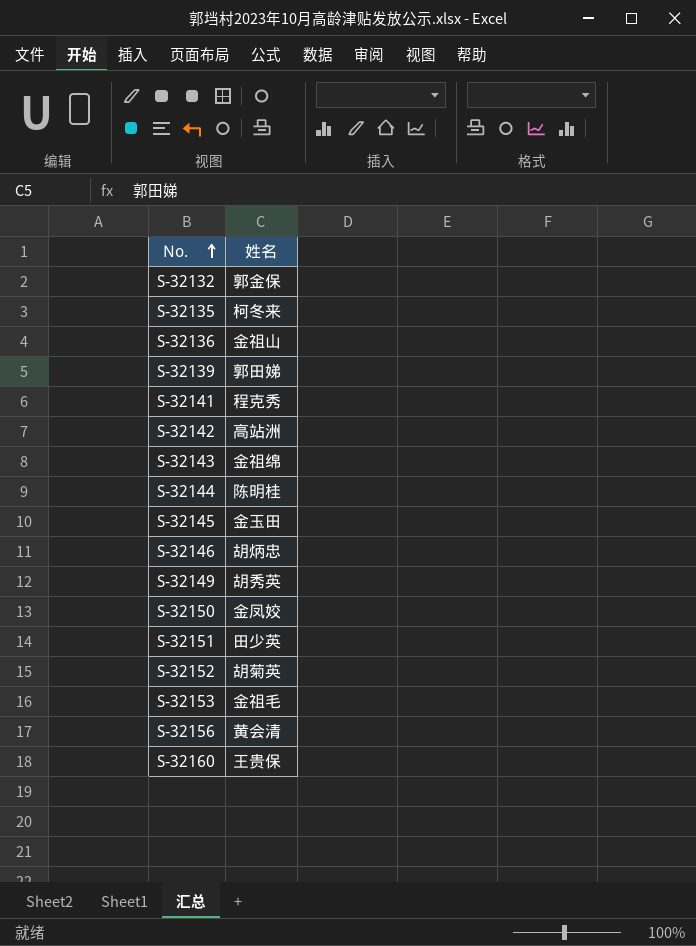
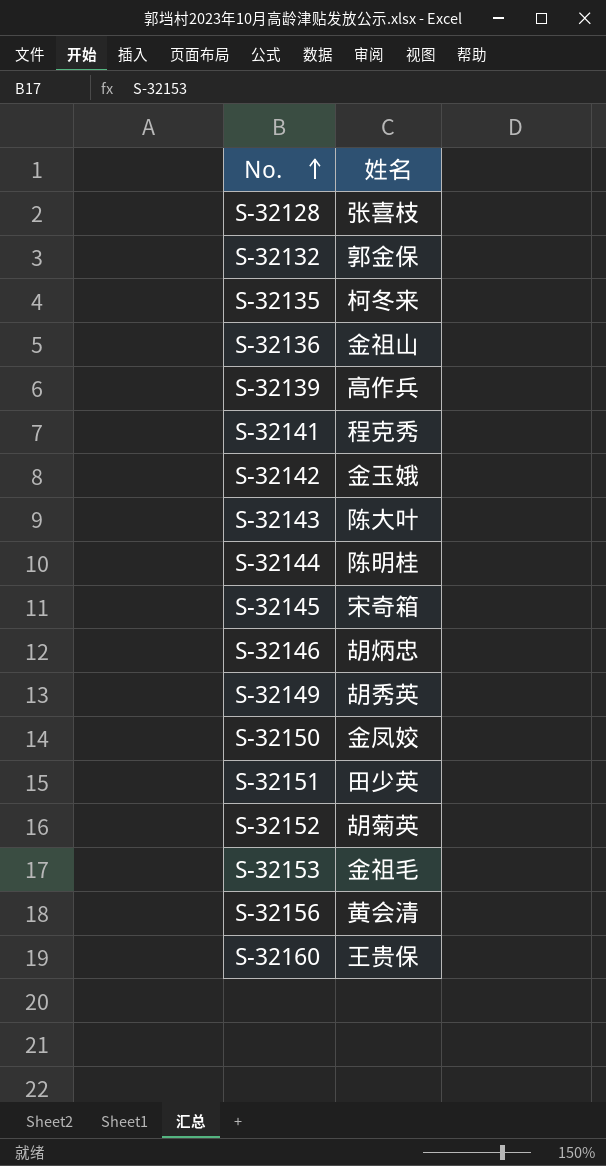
row S-32128: none -> 张喜枝
S-32139 | 姓名: 郭田娣 -> 高作兵
S-32142 | 姓名: 高站洲 -> 金玉娥
S-32143 | 姓名: 金祖绵 -> 陈大叶
S-32145 | 姓名: 金玉田 -> 宋奇箱

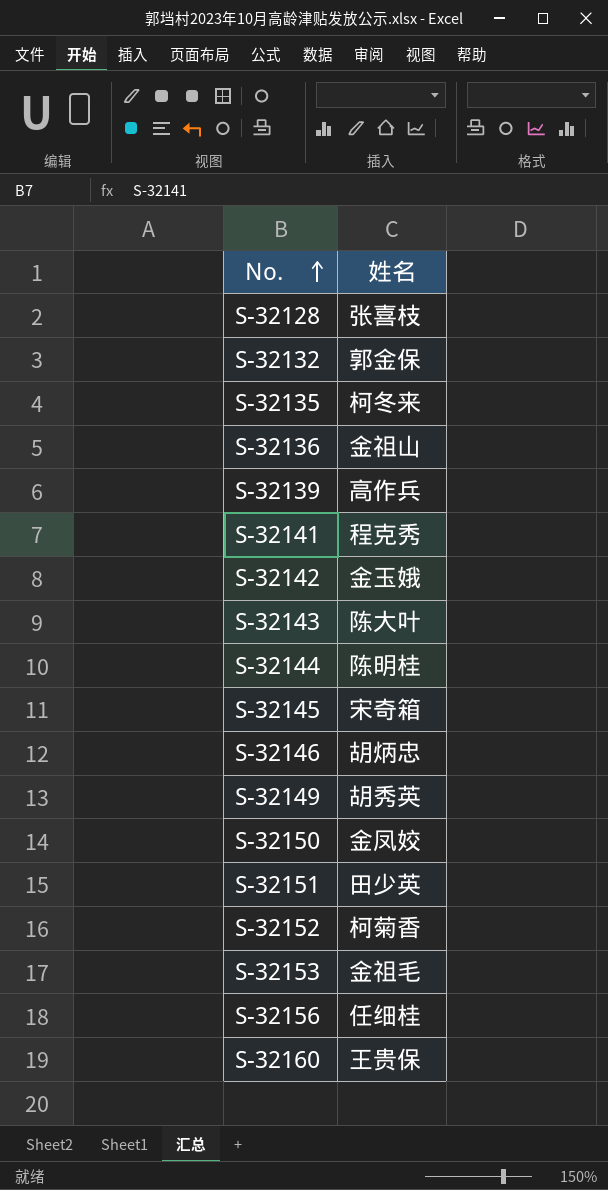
S-32152 | 姓名: 胡菊英 -> 柯菊香
S-32156 | 姓名: 黄会清 -> 任细桂

